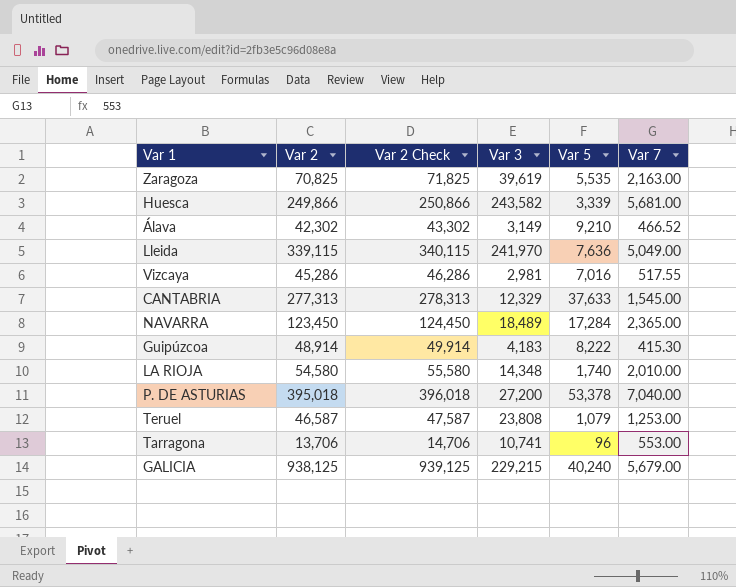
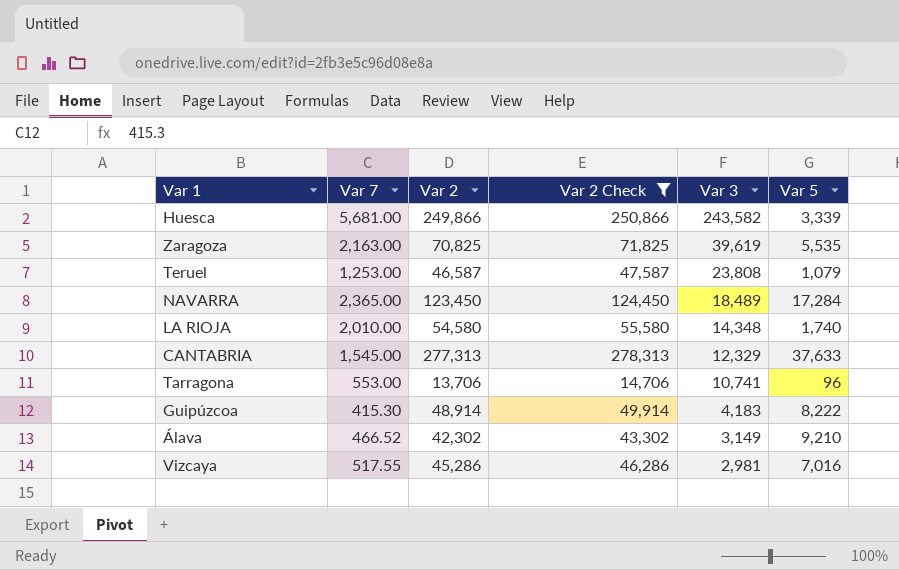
filter: none -> Var 2 Check <= 278,313
row order: none -> Var 3 descending
column Var 7 | position: 6 -> 2

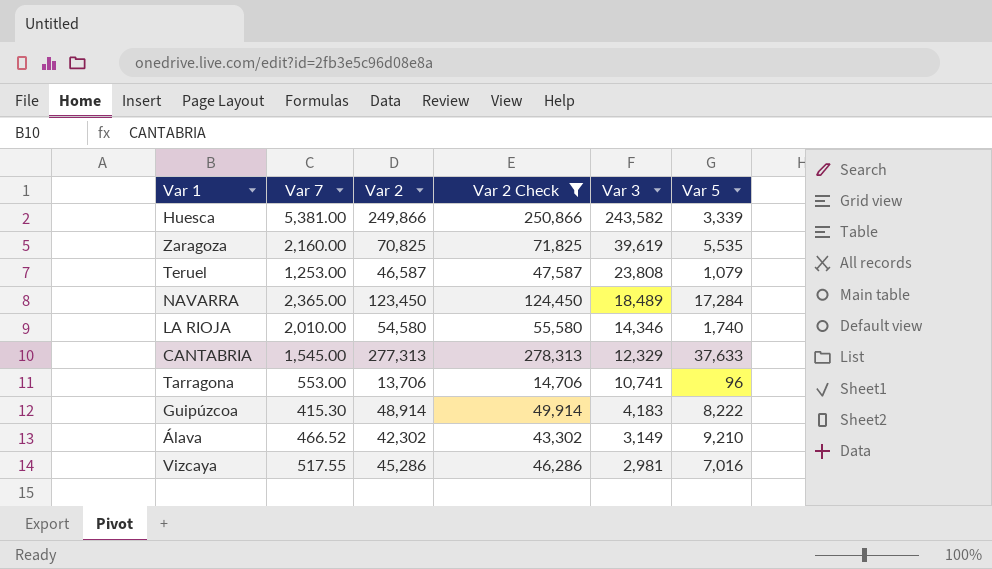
Huesca | Var 7: 5,681.00 -> 5,381.00
Zaragoza | Var 7: 2,163.00 -> 2,160.00
LA RIOJA | Var 3: 14,348 -> 14,346

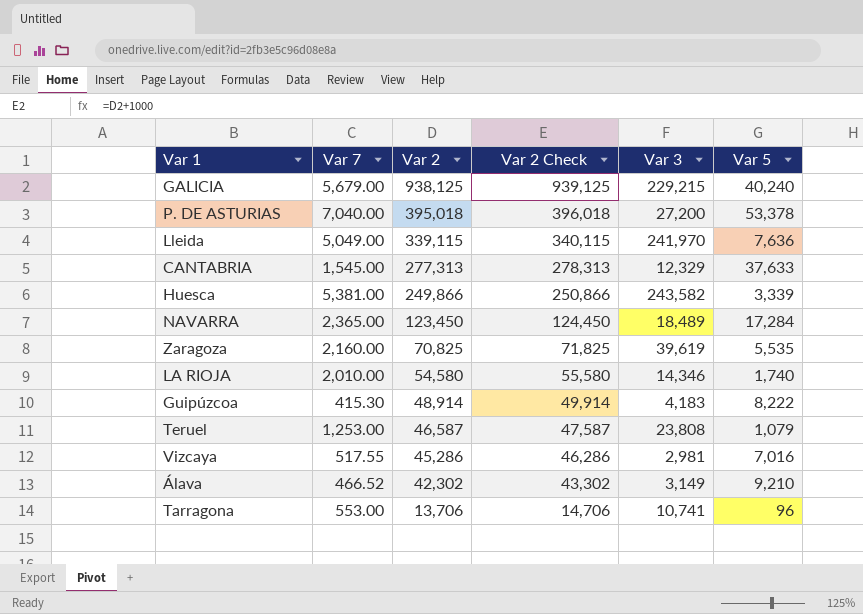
filter: Var 2 Check <= 278,313 -> none
row order: Var 3 descending -> Var 2 descending

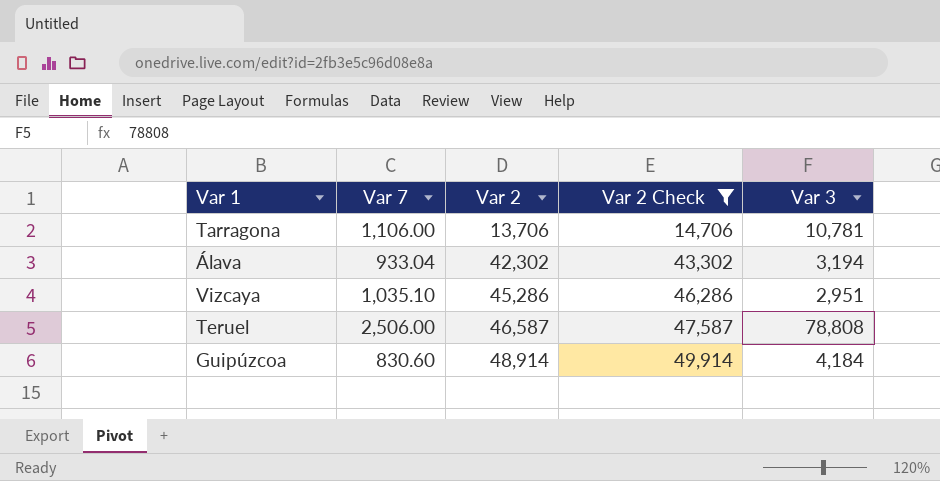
filter: none -> Var 2 Check <= 49,914
row order: Var 2 descending -> Var 2 ascending
column Var 5 | position: 6 -> none
Tarragona | Var 7: 553.00 -> 1,106.00
Tarragona | Var 3: 10,741 -> 10,781
Álava | Var 7: 466.52 -> 933.04
Álava | Var 3: 3,149 -> 3,194
Vizcaya | Var 7: 517.55 -> 1,035.10
Vizcaya | Var 3: 2,981 -> 2,951
Teruel | Var 7: 1,253.00 -> 2,506.00
Teruel | Var 3: 23,808 -> 78,808
Guipúzcoa | Var 7: 415.30 -> 830.60
Guipúzcoa | Var 3: 4,183 -> 4,184

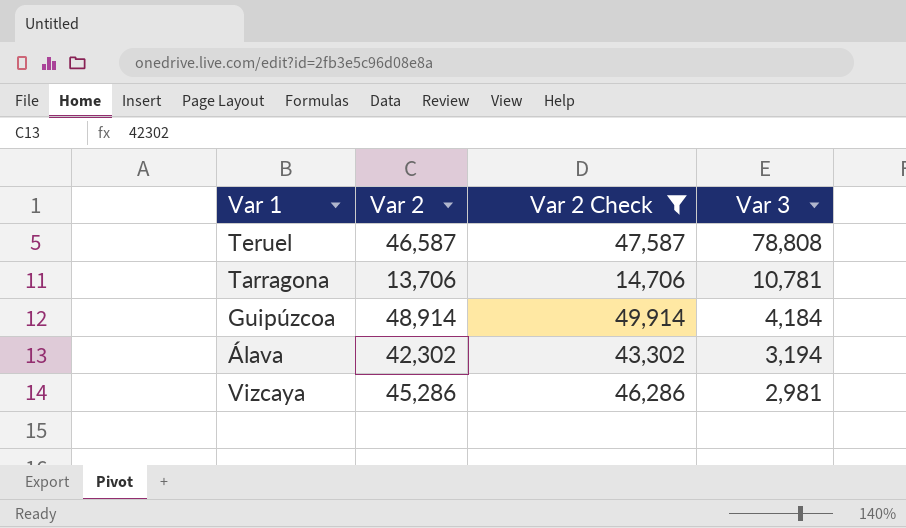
row order: Var 2 ascending -> Var 3 descending
column Var 7 | position: 2 -> none
Vizcaya | Var 3: 2,951 -> 2,981

